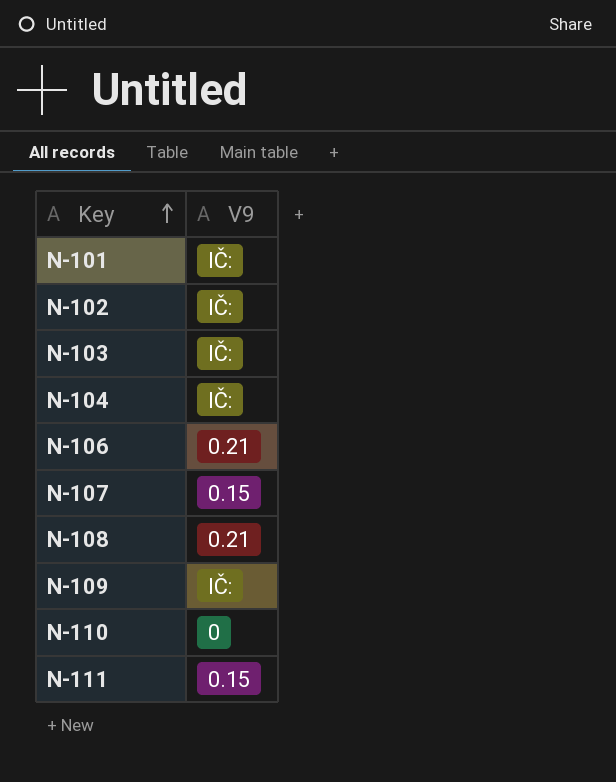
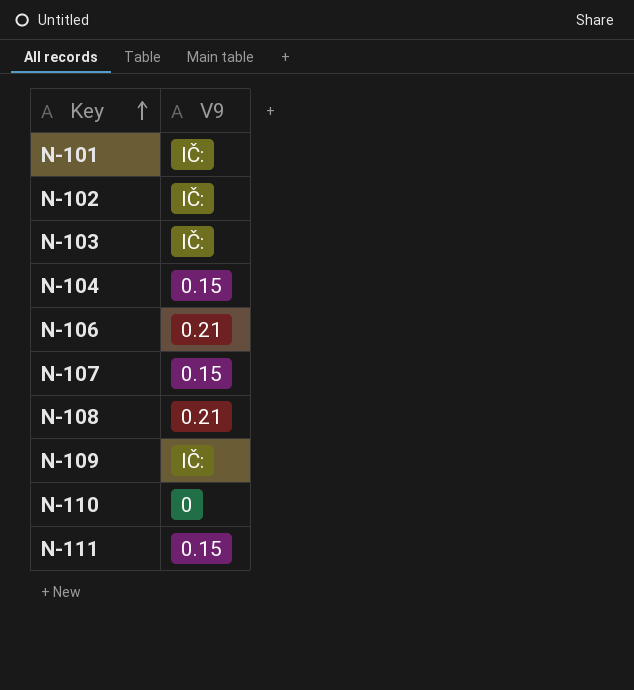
N-104 | V9: IČ: -> 0.15

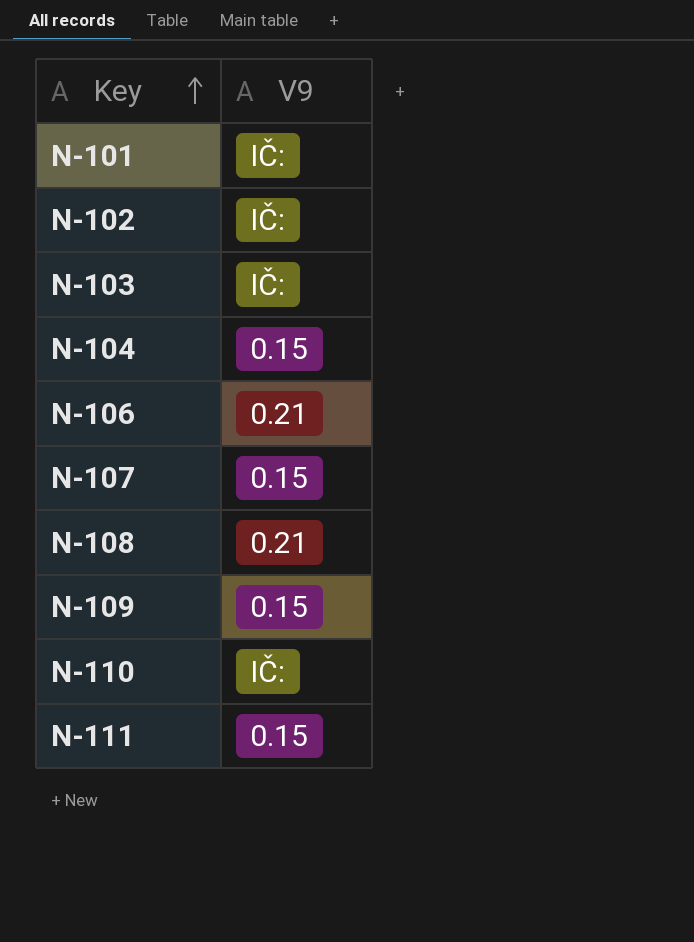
N-109 | V9: IČ: -> 0.15
N-110 | V9: 0 -> IČ:

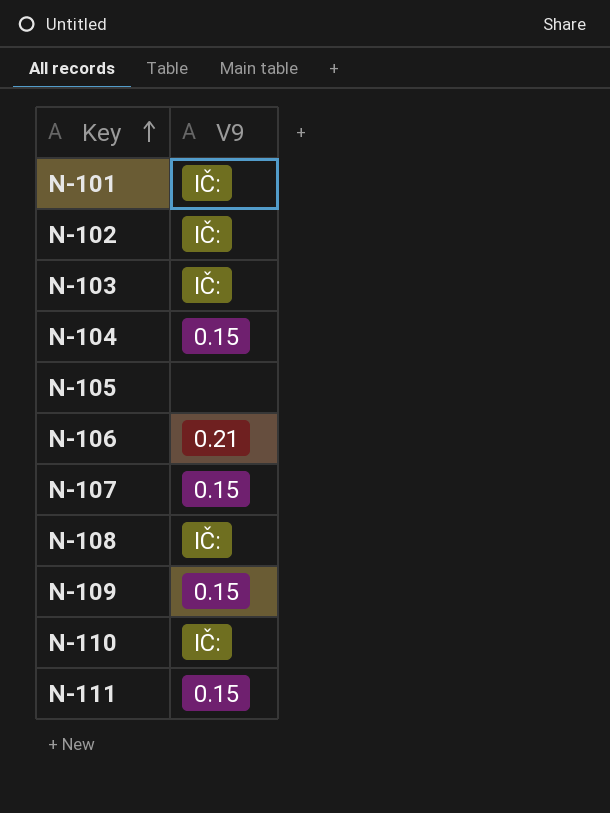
row N-105: none -> none
N-108 | V9: 0.21 -> IČ:

